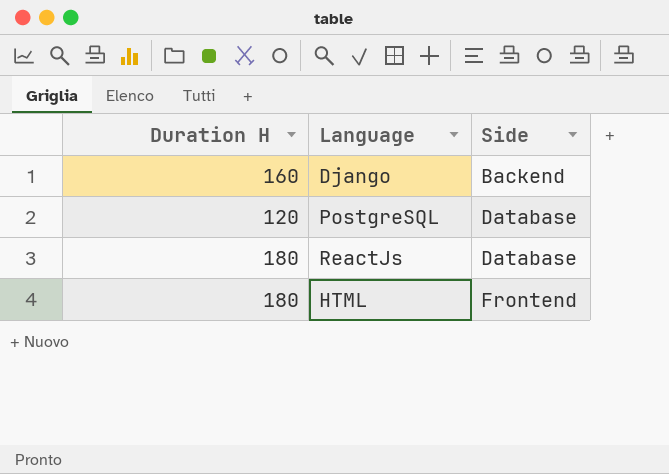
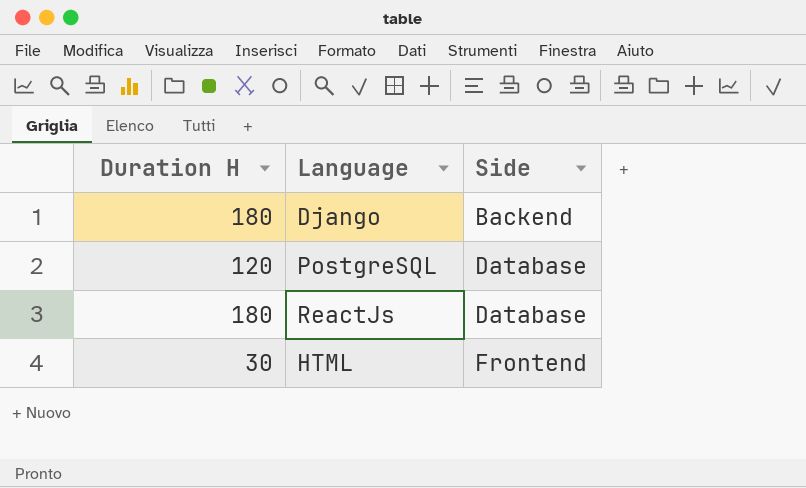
Django | Duration H: 160 -> 180
HTML | Duration H: 180 -> 30

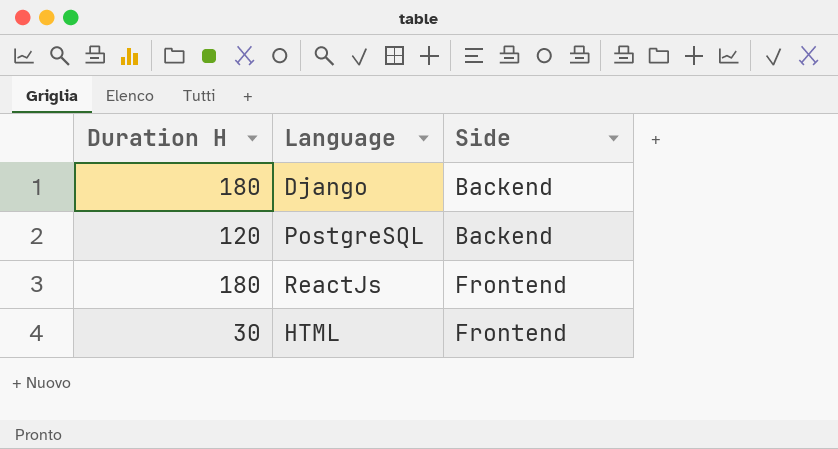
PostgreSQL | Side: Database -> Backend
ReactJs | Side: Database -> Frontend

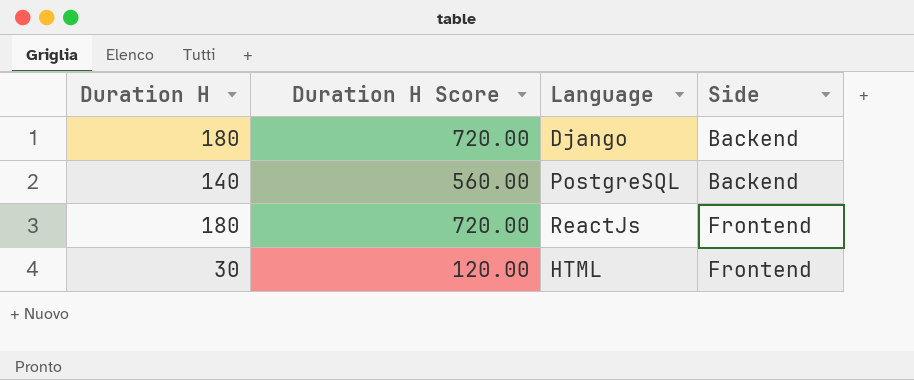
column Duration H Score | formula: none -> [Duration H] * 4
PostgreSQL | Duration H: 120 -> 140

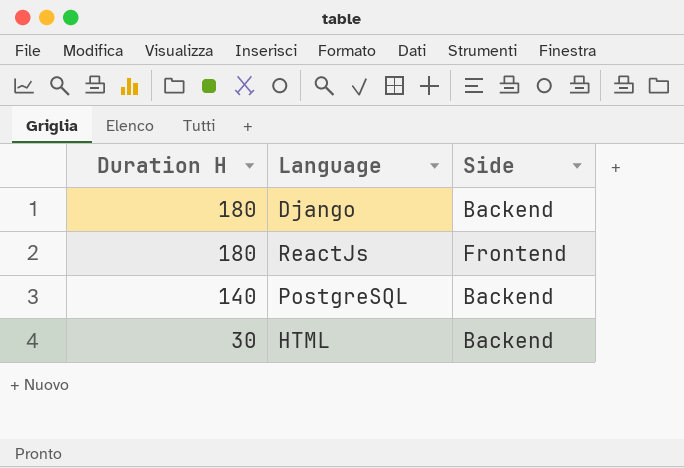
row order: Side ascending -> Duration H descending
column Duration H Score | formula: [Duration H] * 4 -> none
HTML | Side: Frontend -> Backend

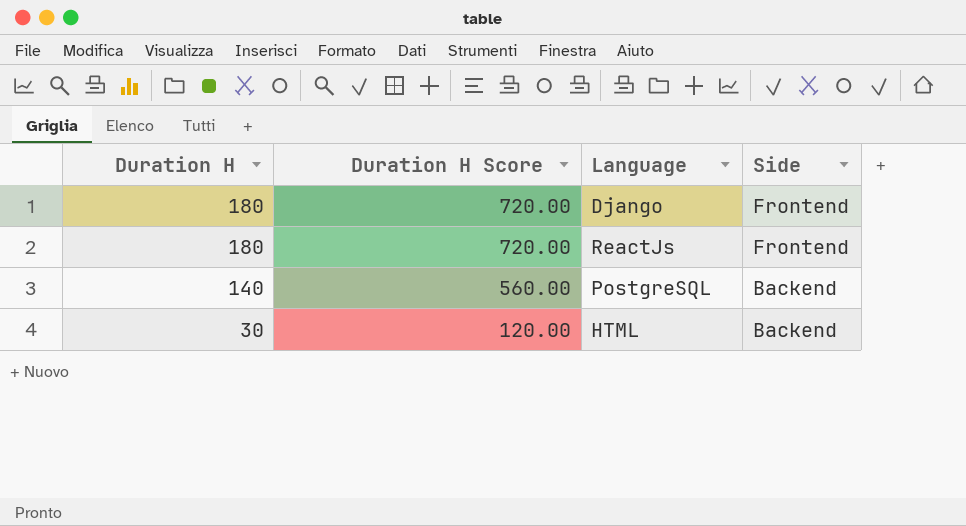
column Duration H Score | formula: none -> [Duration H] * 4
Django | Side: Backend -> Frontend

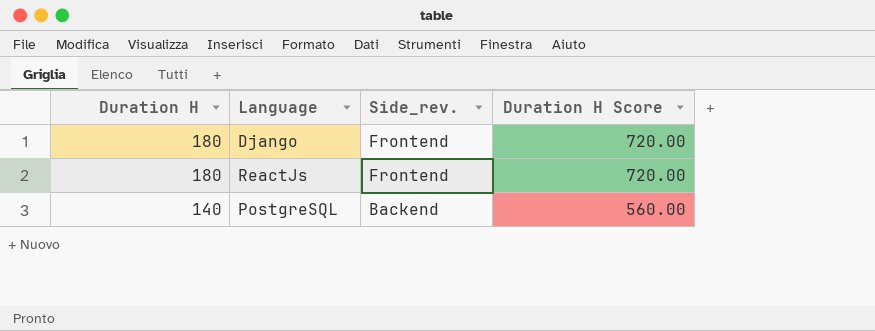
column name: Side -> Side_rev.
column Duration H Score | position: 2 -> 4
row HTML: 30 | 120.00 | Backend -> none

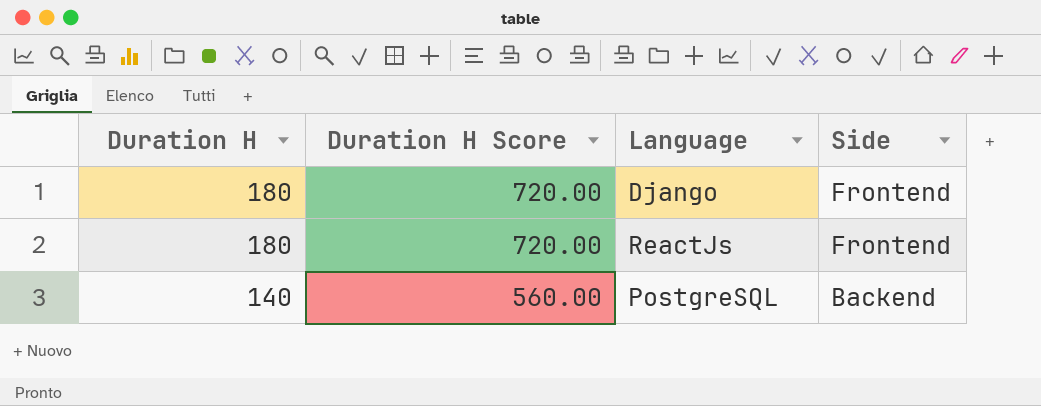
column Duration H Score | position: 4 -> 2
column name: Side_rev. -> Side

